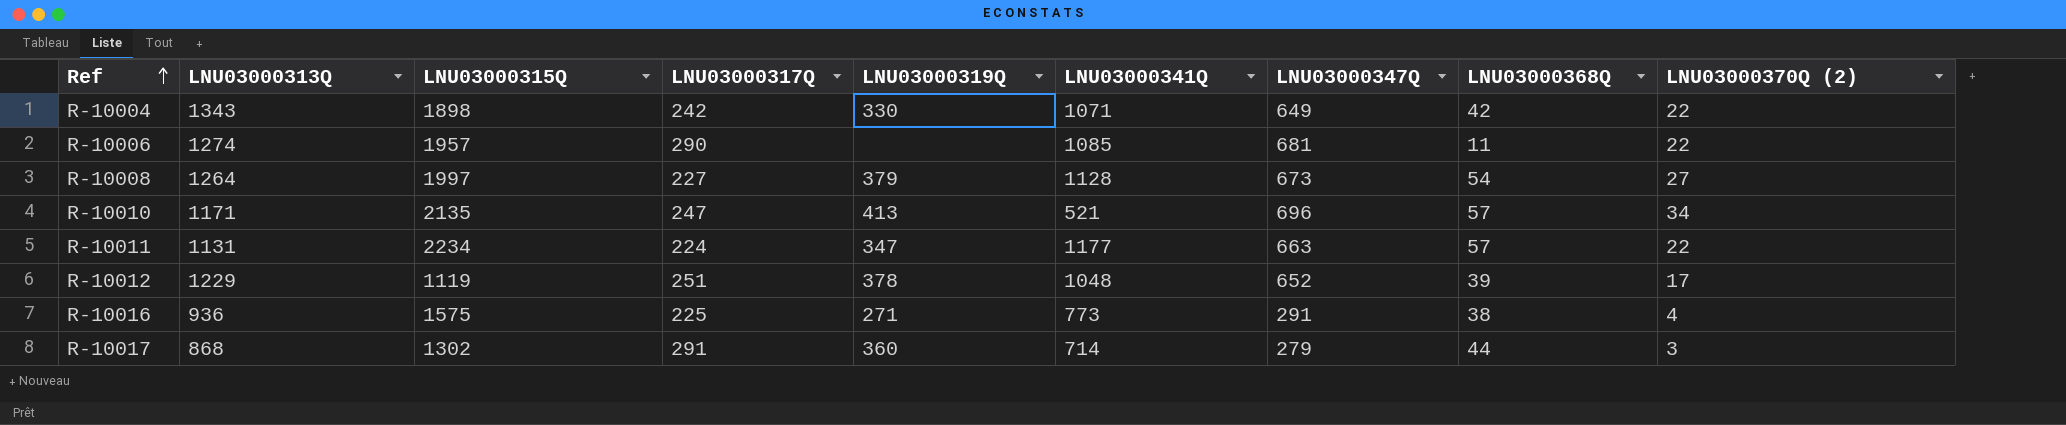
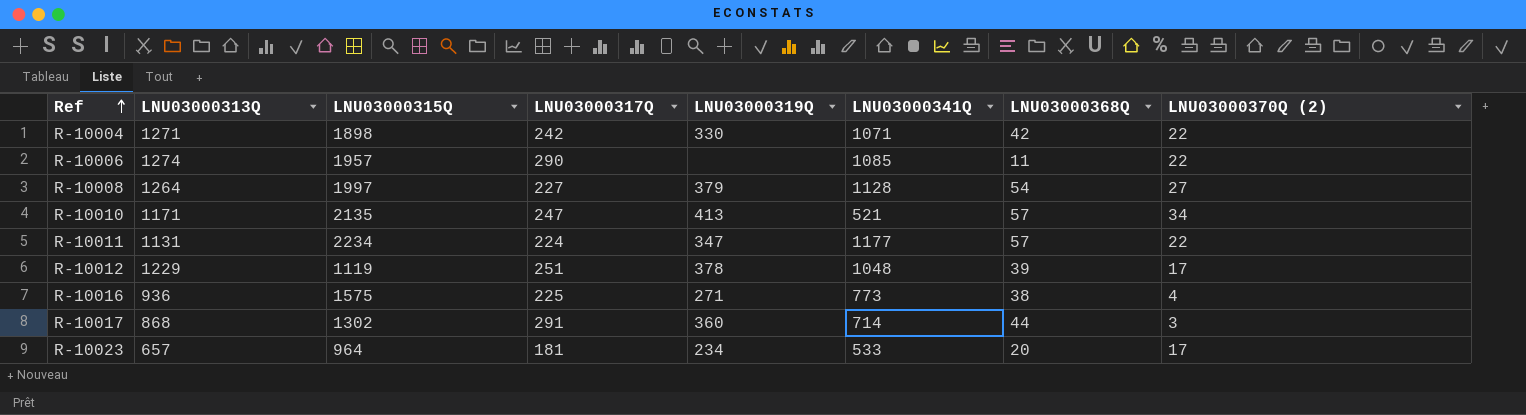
column LNU03000347Q | position: 7 -> none
R-10004 | LNU03000313Q: 1343 -> 1271
row R-10023: none -> 657 | 964 | 181 | 234 | 533 | 20 | 17

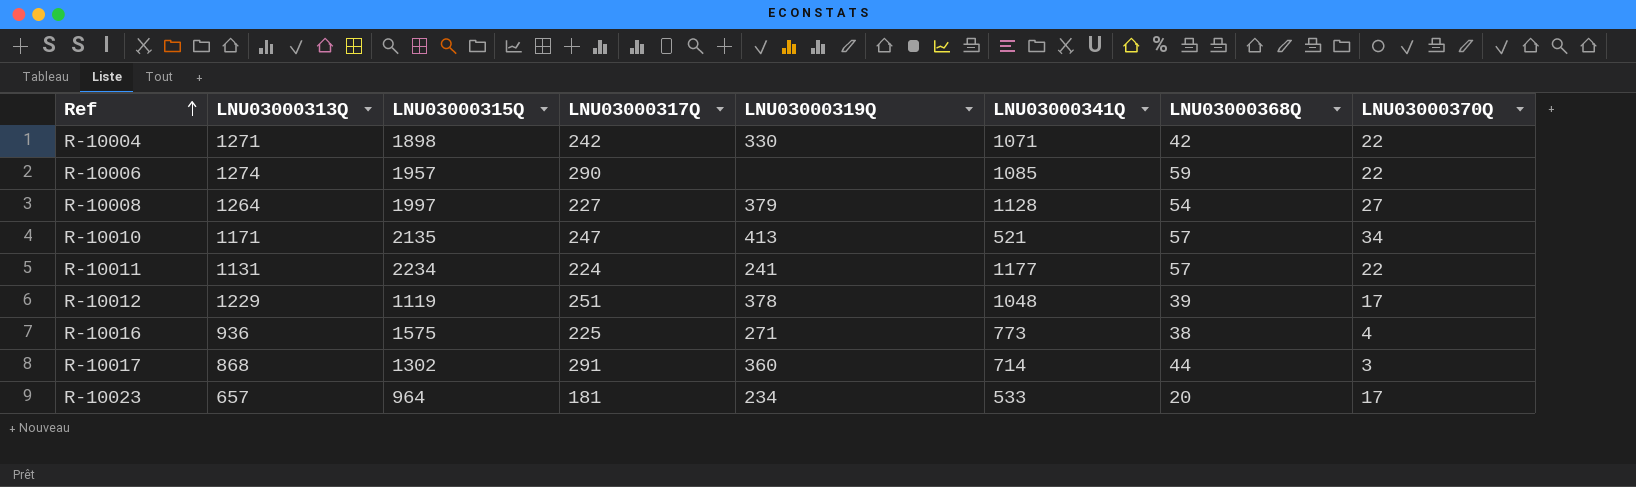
column name: LNU03000370Q (2) -> LNU03000370Q
R-10006 | LNU03000368Q: 11 -> 59
R-10011 | LNU03000319Q: 347 -> 241

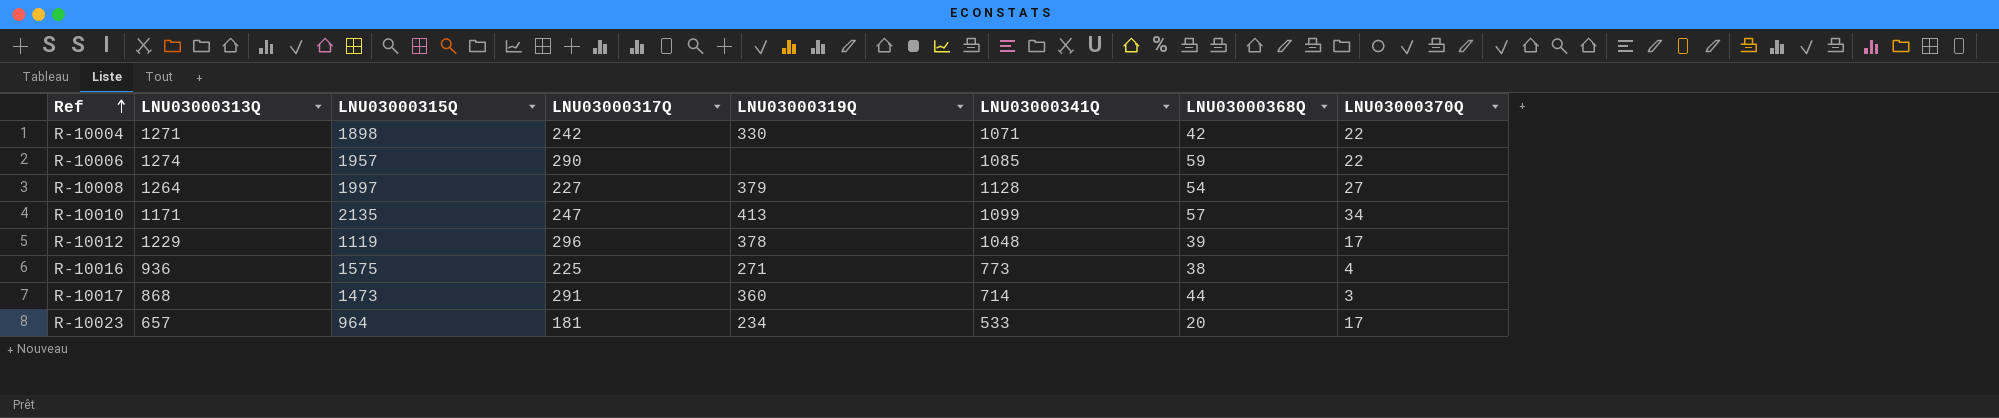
row R-10011: 1131 | 2234 | 224 | 241 | 1177 | 57 | 22 -> none
R-10010 | LNU03000341Q: 521 -> 1099
R-10012 | LNU03000317Q: 251 -> 296
R-10017 | LNU03000315Q: 1302 -> 1473

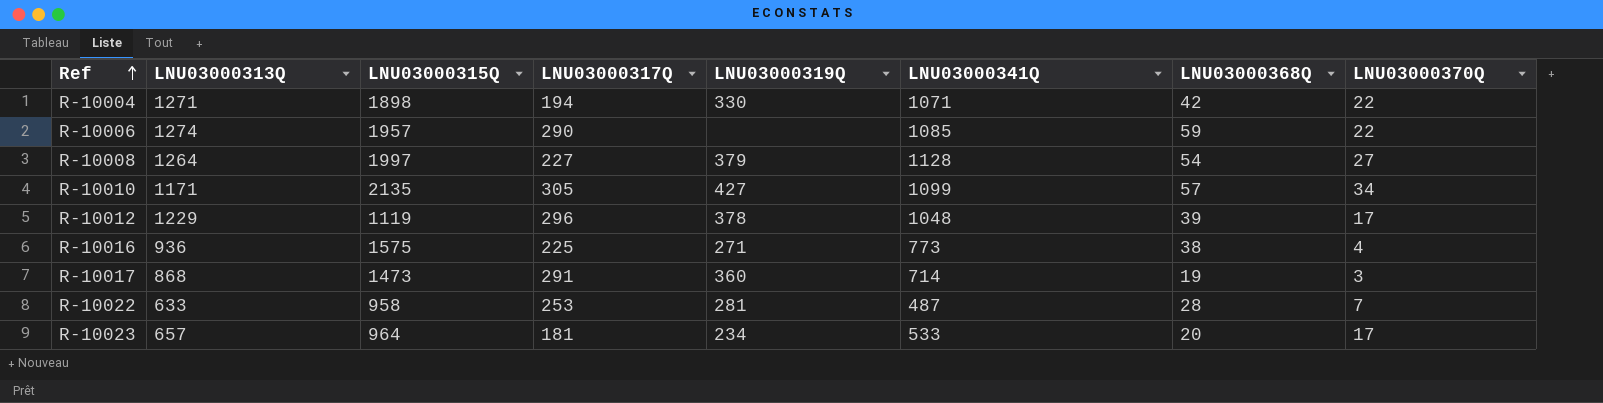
R-10004 | LNU03000317Q: 242 -> 194
R-10010 | LNU03000317Q: 247 -> 305
R-10010 | LNU03000319Q: 413 -> 427
R-10017 | LNU03000368Q: 44 -> 19
row R-10022: none -> 633 | 958 | 253 | 281 | 487 | 28 | 7

